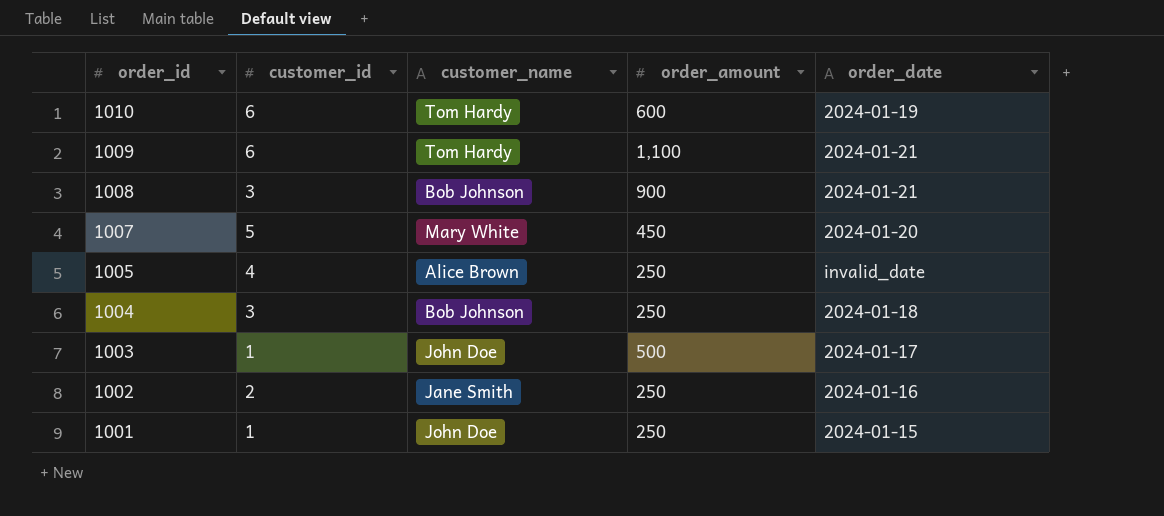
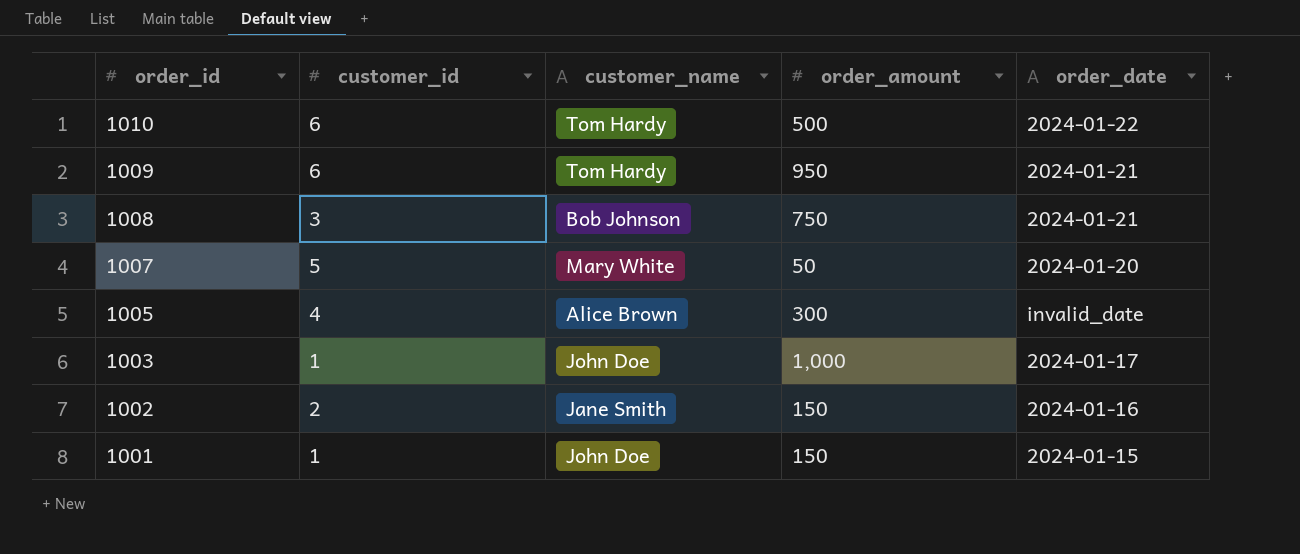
row 1004: 3 | Bob Johnson | 250 | 2024-01-18 -> none
1010 | order_amount: 600 -> 500
1010 | order_date: 2024-01-19 -> 2024-01-22
1009 | order_amount: 1,100 -> 950
1008 | order_amount: 900 -> 750
1007 | order_amount: 450 -> 50
1005 | order_amount: 250 -> 300
1003 | order_amount: 500 -> 1,000
1002 | order_amount: 250 -> 150
1001 | order_amount: 250 -> 150

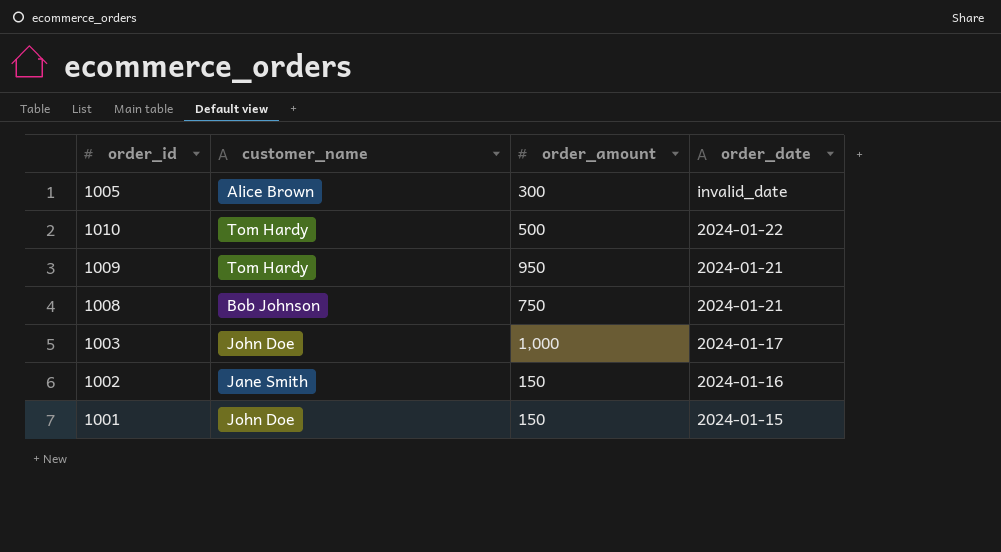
row order: order_id descending -> order_date descending
column customer_id | position: 2 -> none
row 1007: 5 | Mary White | 50 | 2024-01-20 -> none

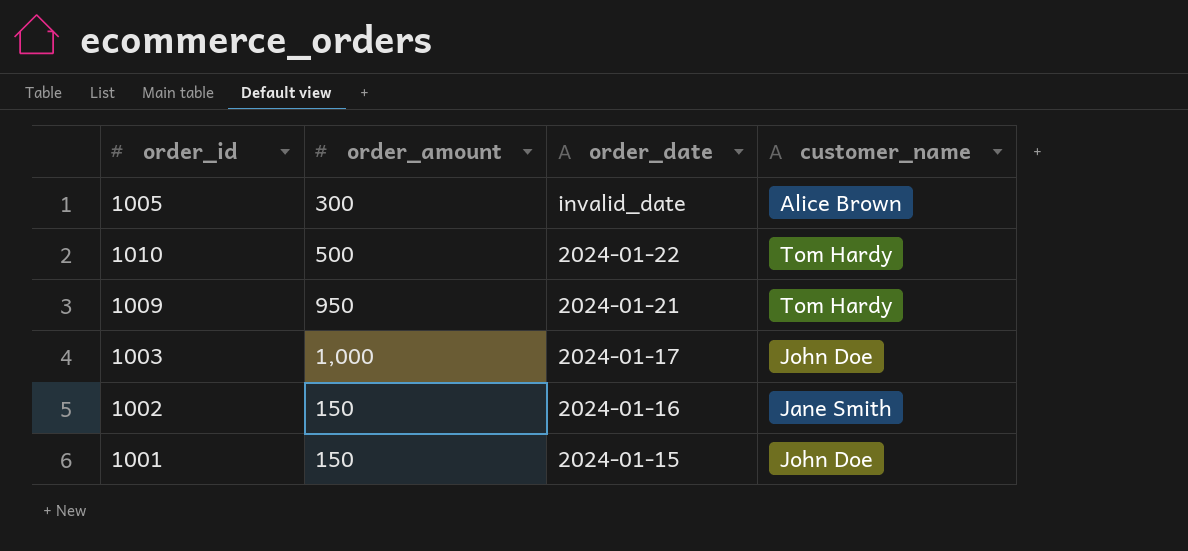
column customer_name | position: 2 -> 4
row 1008: Bob Johnson | 750 | 2024-01-21 -> none

